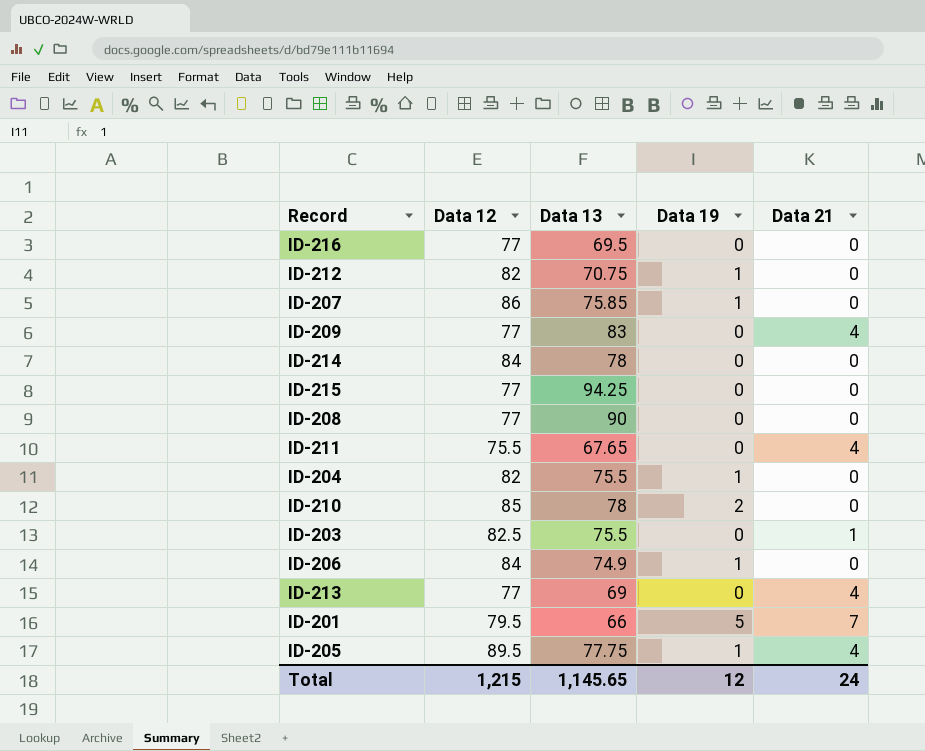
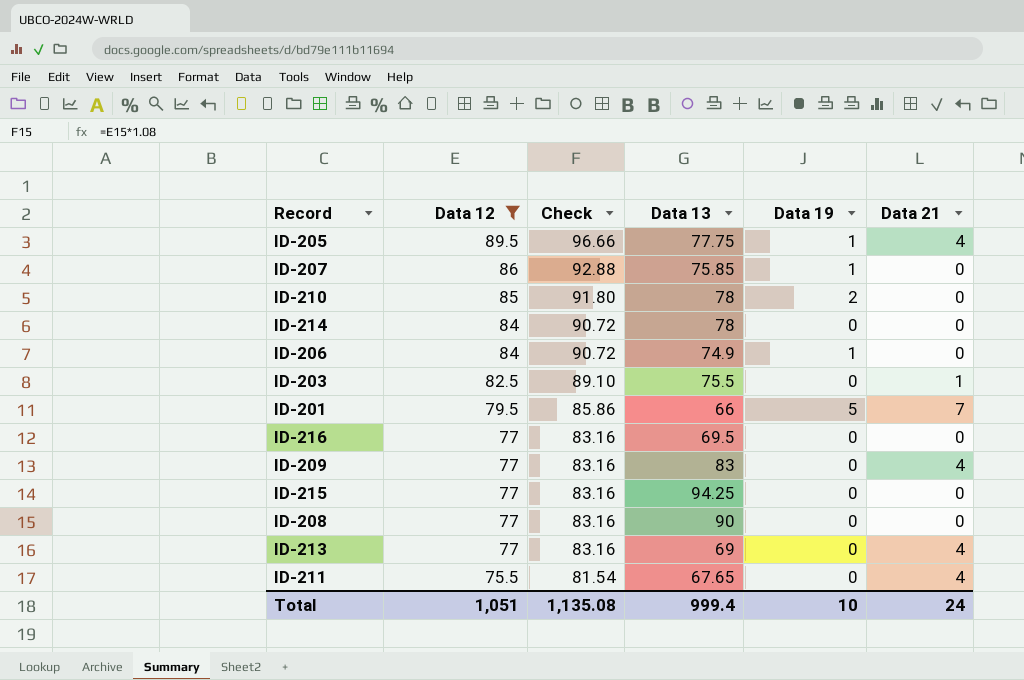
filter: none -> Data 12 != 82
row order: none -> Data 12 descending
column Check | formula: none -> [Data 12] * 1.08
Total | Data 12: 1,215 -> 1,051
Total | Data 13: 1,145.65 -> 999.4
Total | Data 19: 12 -> 10

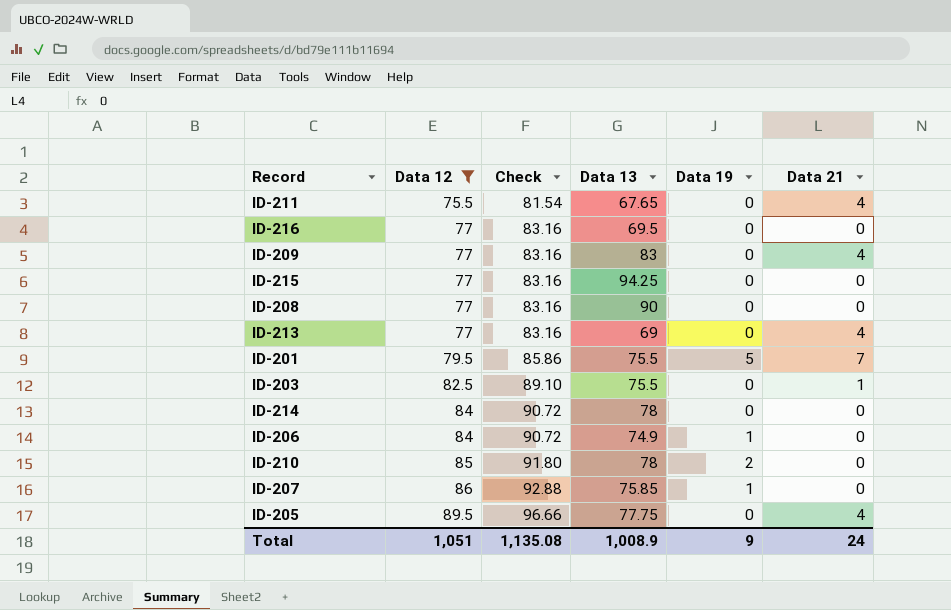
row order: Data 12 descending -> Data 12 ascending
ID-201 | Data 13: 66 -> 75.5
ID-205 | Data 19: 1 -> 0
Total | Data 13: 999.4 -> 1,008.9
Total | Data 19: 10 -> 9

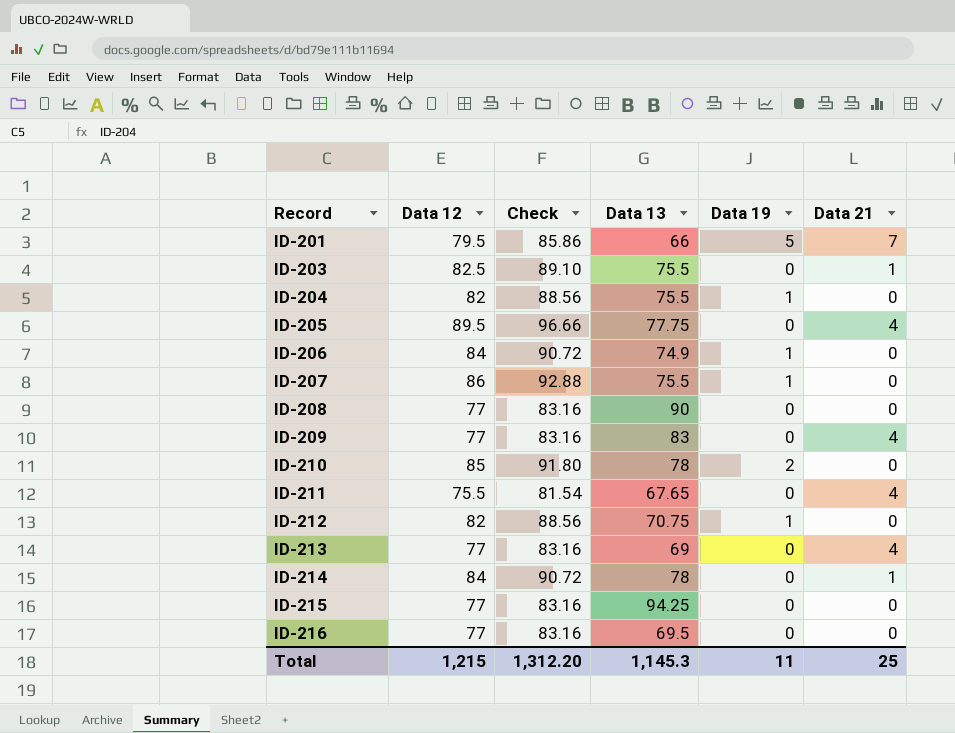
filter: Data 12 != 82 -> none
row order: Data 12 ascending -> Record ascending
ID-201 | Data 13: 75.5 -> 66
ID-207 | Data 13: 75.85 -> 75.5
ID-214 | Data 21: 0 -> 1
Total | Data 12: 1,051 -> 1,215
Total | Check: 1,135.08 -> 1,312.20
Total | Data 13: 1,008.9 -> 1,145.3
Total | Data 19: 9 -> 11
Total | Data 21: 24 -> 25

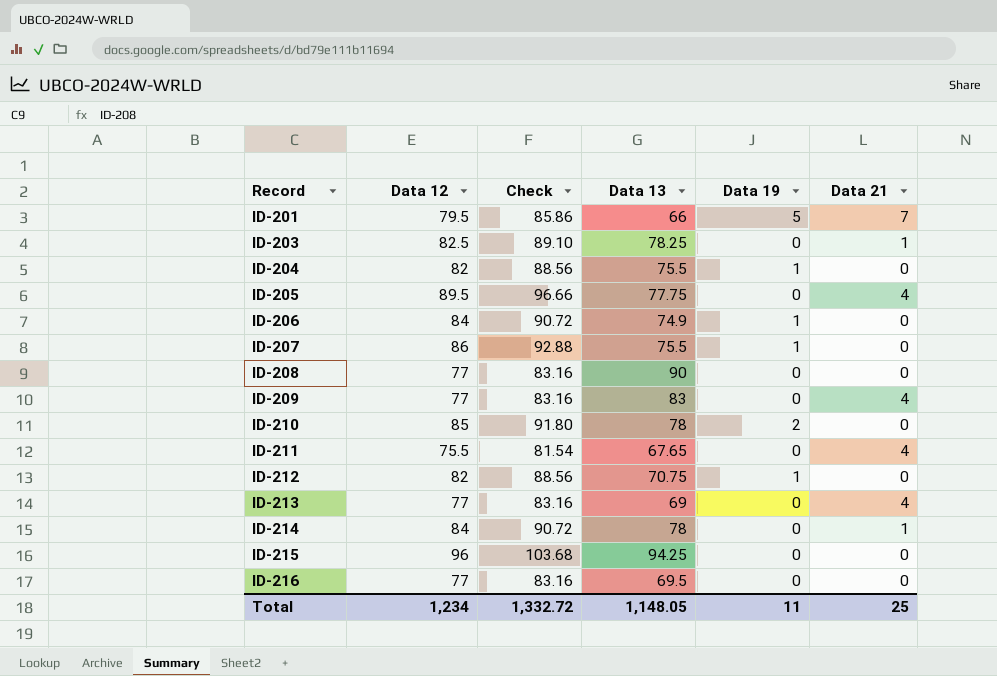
ID-203 | Data 13: 75.5 -> 78.25
ID-215 | Data 12: 77 -> 96
ID-215 | Check: 83.16 -> 103.68
Total | Data 12: 1,215 -> 1,234
Total | Check: 1,312.20 -> 1,332.72
Total | Data 13: 1,145.3 -> 1,148.05

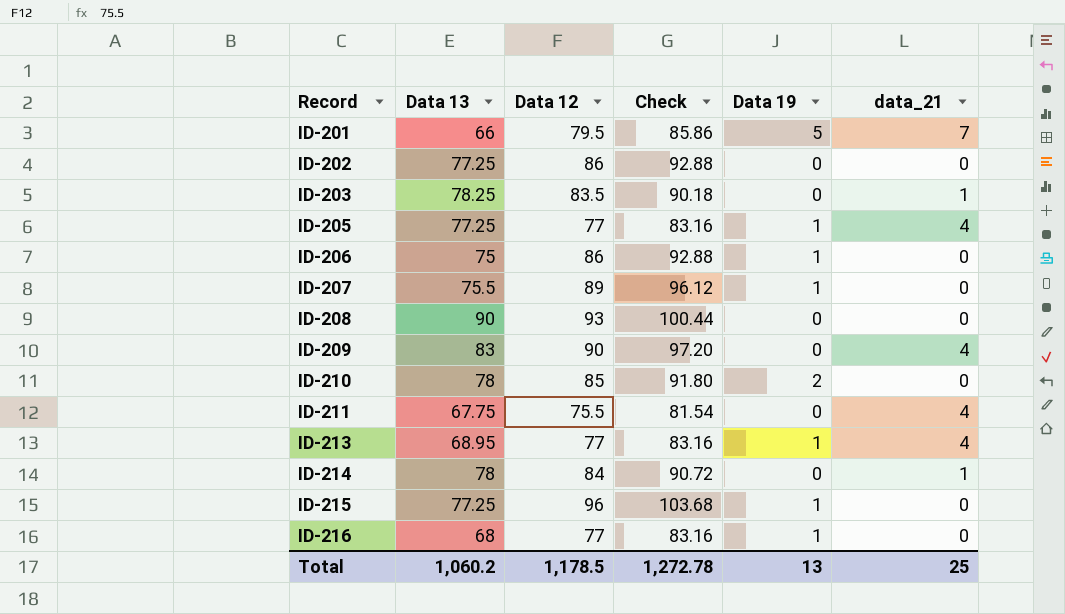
column Data 13 | position: 4 -> 2
column name: Data 21 -> data_21
row ID-204: 82 | 88.56 | 75.5 | 1 | 0 -> none
row ID-212: 82 | 88.56 | 70.75 | 1 | 0 -> none
row ID-202: none -> 77.25 | 86 | 92.88 | 0 | 0
ID-203 | Data 12: 82.5 -> 83.5
ID-203 | Check: 89.10 -> 90.18
ID-205 | Data 13: 77.75 -> 77.25
ID-205 | Data 12: 89.5 -> 77
ID-205 | Check: 96.66 -> 83.16
ID-205 | Data 19: 0 -> 1
ID-206 | Data 13: 74.9 -> 75
ID-206 | Data 12: 84 -> 86
ID-206 | Check: 90.72 -> 92.88
ID-207 | Data 12: 86 -> 89
ID-207 | Check: 92.88 -> 96.12
ID-208 | Data 12: 77 -> 93
ID-208 | Check: 83.16 -> 100.44
ID-209 | Data 12: 77 -> 90
ID-209 | Check: 83.16 -> 97.20
ID-211 | Data 13: 67.65 -> 67.75
ID-213 | Data 13: 69 -> 68.95
ID-213 | Data 19: 0 -> 1
ID-215 | Data 13: 94.25 -> 77.25
ID-215 | Data 19: 0 -> 1
ID-216 | Data 13: 69.5 -> 68
ID-216 | Data 19: 0 -> 1
Total | Data 13: 1,148.05 -> 1,060.2
Total | Data 12: 1,234 -> 1,178.5
Total | Check: 1,332.72 -> 1,272.78
Total | Data 19: 11 -> 13

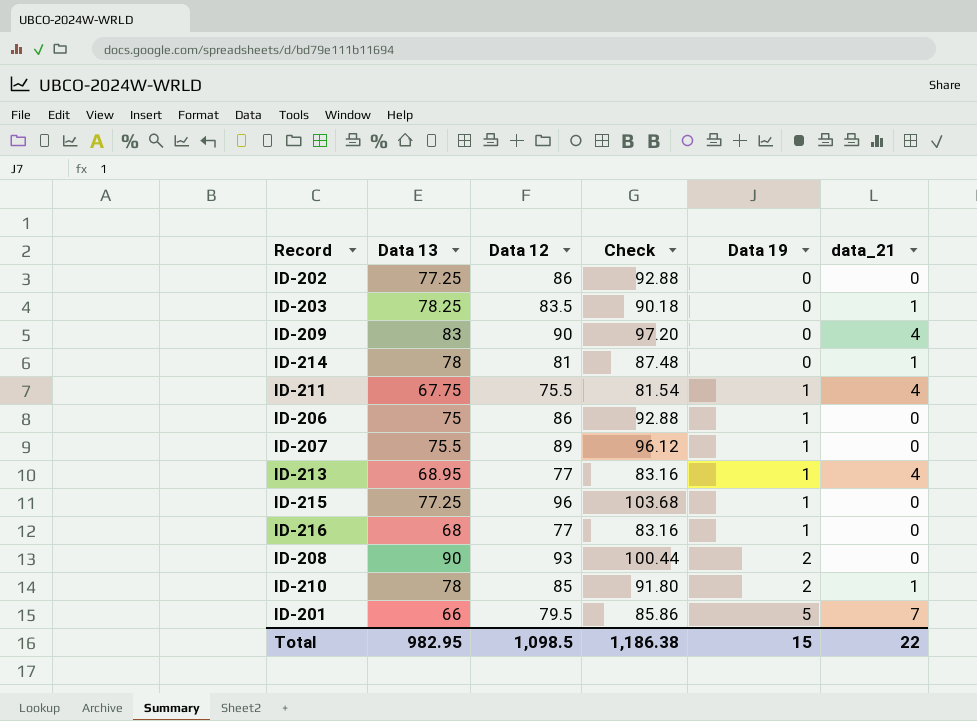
row order: Record ascending -> Data 19 ascending
row ID-205: 77.25 | 77 | 83.16 | 1 | 4 -> none
ID-214 | Data 12: 84 -> 81
ID-214 | Check: 90.72 -> 87.48
ID-211 | Data 19: 0 -> 1
ID-208 | Data 19: 0 -> 2
ID-210 | data_21: 0 -> 1
Total | Data 13: 1,060.2 -> 982.95
Total | Data 12: 1,178.5 -> 1,098.5
Total | Check: 1,272.78 -> 1,186.38
Total | Data 19: 13 -> 15
Total | data_21: 25 -> 22

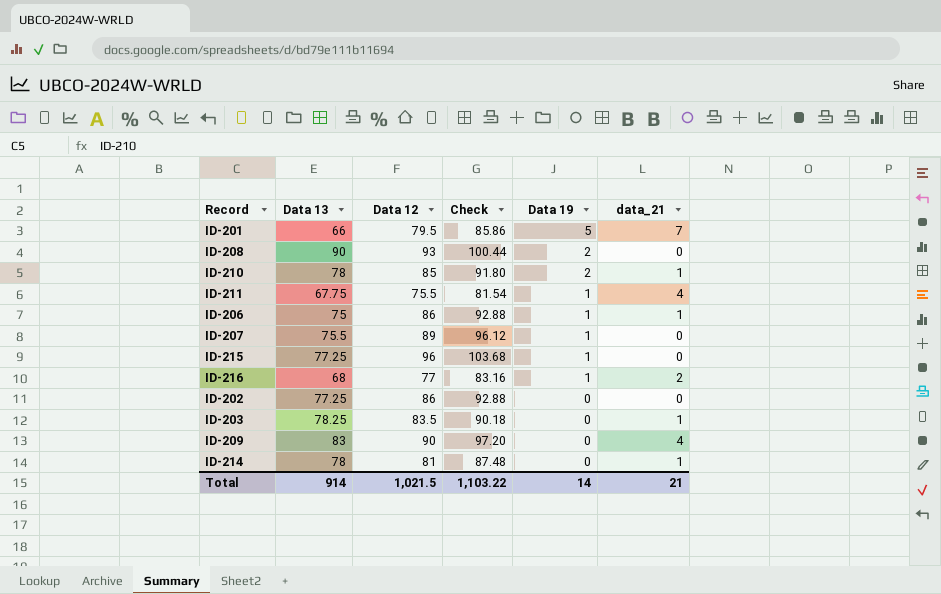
row order: Data 19 ascending -> Data 19 descending
row ID-213: 68.95 | 77 | 83.16 | 1 | 4 -> none
ID-206 | data_21: 0 -> 1
ID-216 | data_21: 0 -> 2
Total | Data 13: 982.95 -> 914
Total | Data 12: 1,098.5 -> 1,021.5
Total | Check: 1,186.38 -> 1,103.22
Total | Data 19: 15 -> 14
Total | data_21: 22 -> 21

